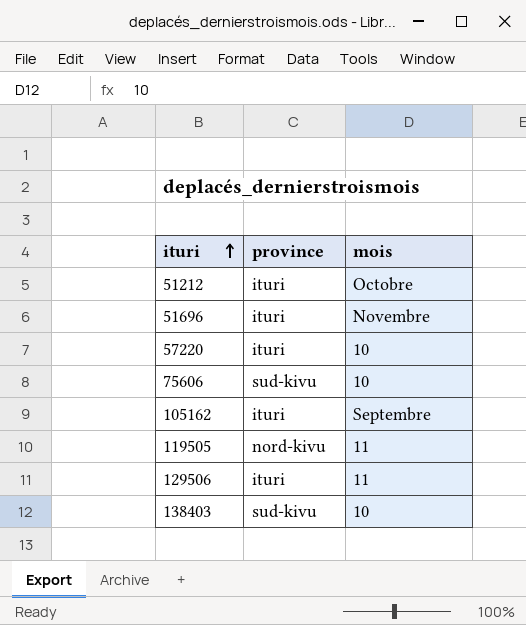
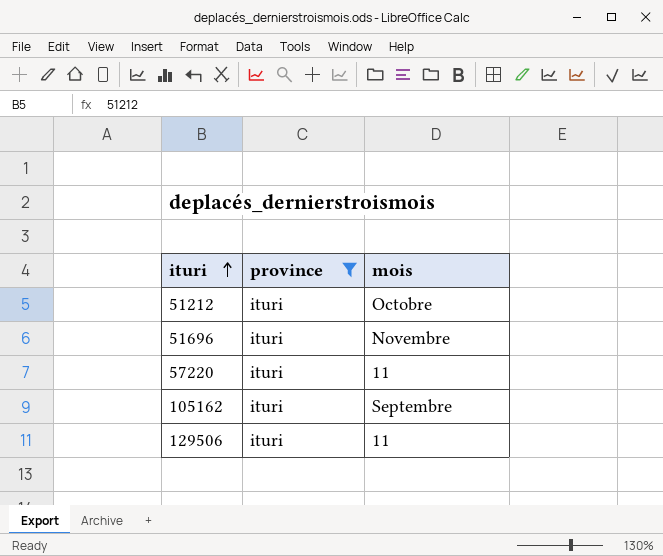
filter: none -> province = ituri
57220 | mois: 10 -> 11

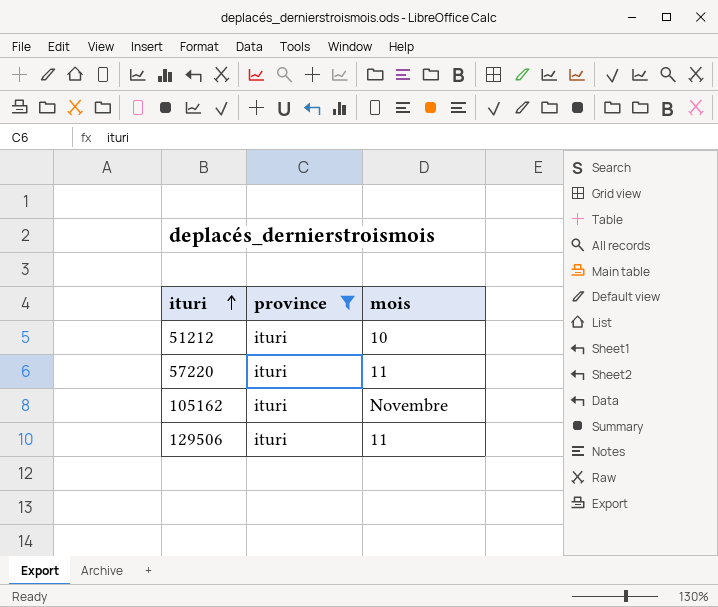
row 51696: ituri | Novembre -> none
51212 | mois: Octobre -> 10
105162 | mois: Septembre -> Novembre

